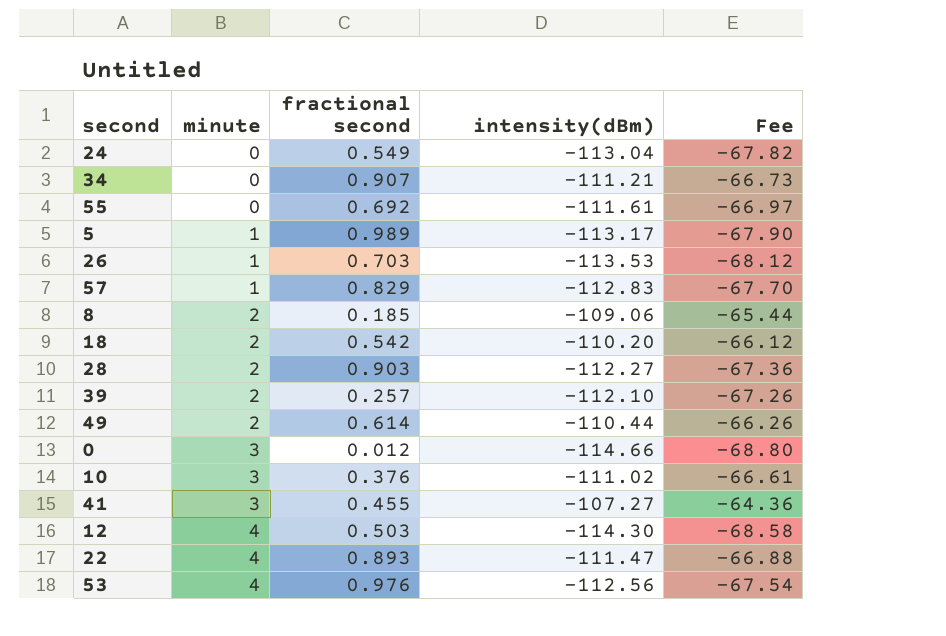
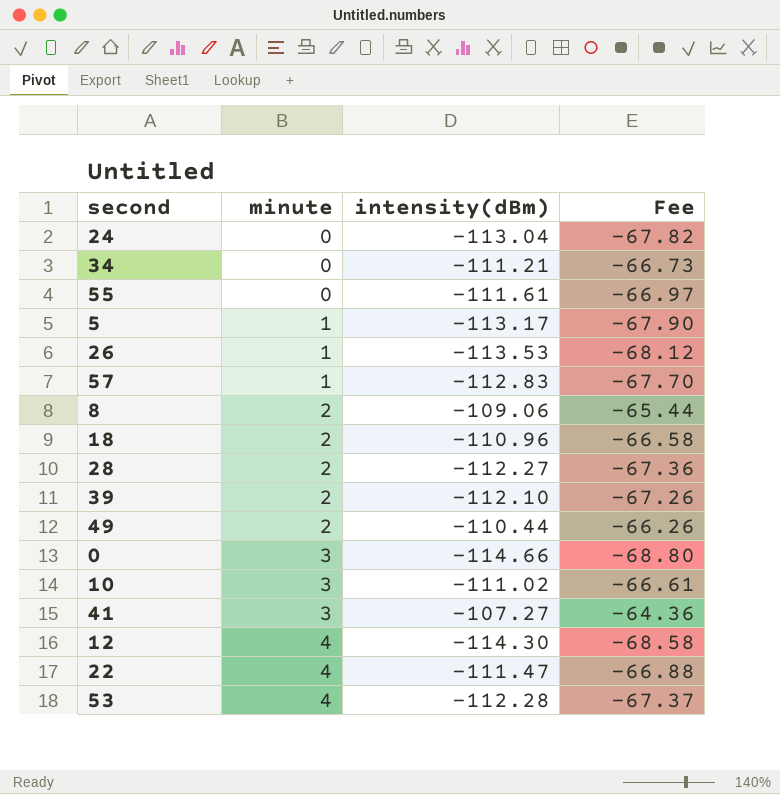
column fractional second | position: 3 -> none
18 | intensity(dBm): -110.20 -> -110.96
18 | Fee: -66.12 -> -66.58
53 | intensity(dBm): -112.56 -> -112.28
53 | Fee: -67.54 -> -67.37

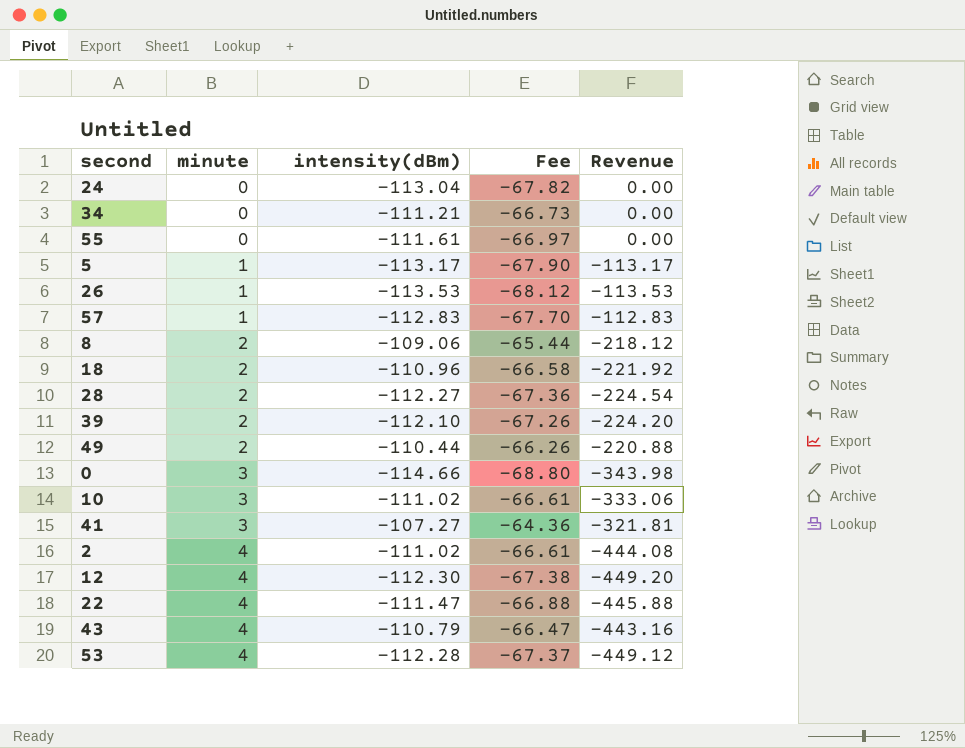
column Revenue | formula: none -> [minute] * [intensity(dBm)]
row 2: none -> 4 | -111.02 | -66.61 | -444.08
12 | intensity(dBm): -114.30 -> -112.30
12 | Fee: -68.58 -> -67.38
row 43: none -> 4 | -110.79 | -66.47 | -443.16

